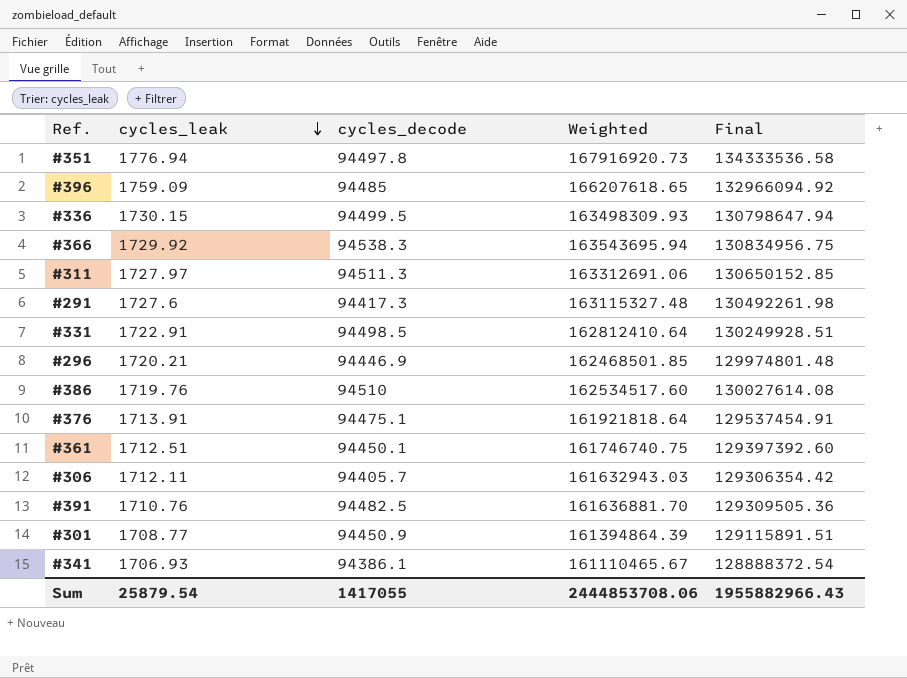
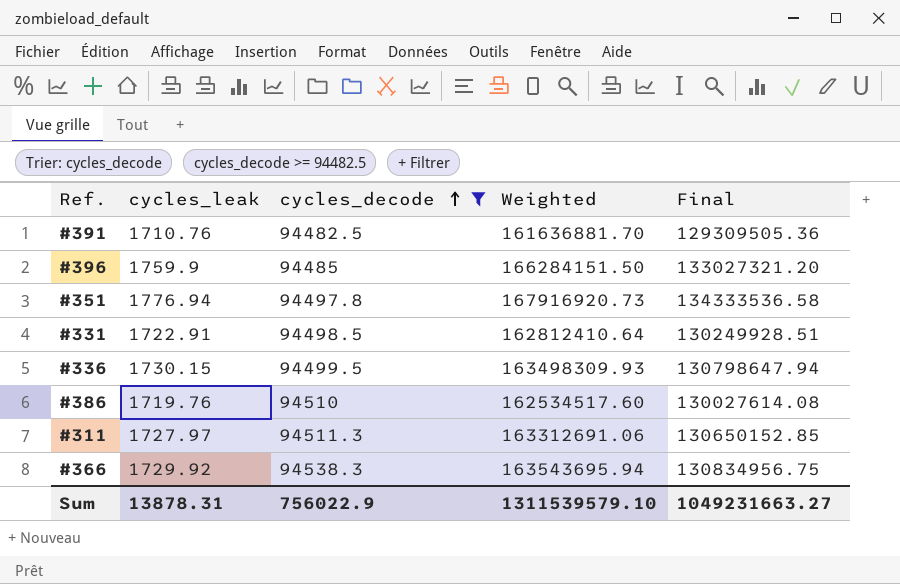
filter: none -> cycles_decode >= 94482.5
row order: cycles_leak descending -> cycles_decode ascending
#396 | cycles_leak: 1759.09 -> 1759.9
#396 | Weighted: 166207618.65 -> 166284151.50
#396 | Final: 132966094.92 -> 133027321.20
Sum | cycles_leak: 25879.54 -> 13878.31
Sum | cycles_decode: 1417055 -> 756022.9
Sum | Weighted: 2444853708.06 -> 1311539579.10
Sum | Final: 1955882966.43 -> 1049231663.27

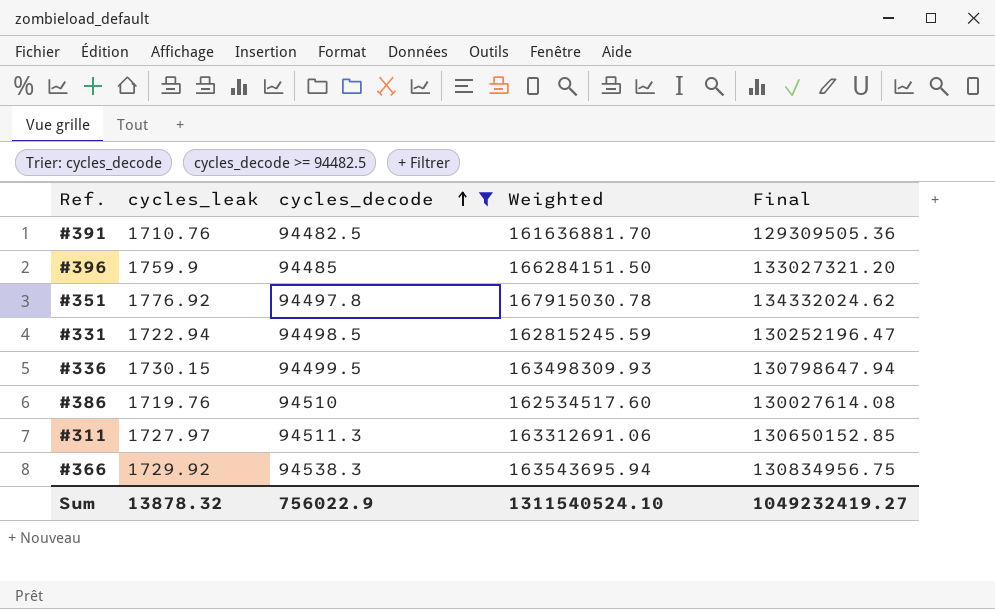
#351 | cycles_leak: 1776.94 -> 1776.92
#351 | Weighted: 167916920.73 -> 167915030.78
#351 | Final: 134333536.58 -> 134332024.62
#331 | cycles_leak: 1722.91 -> 1722.94
#331 | Weighted: 162812410.64 -> 162815245.59
#331 | Final: 130249928.51 -> 130252196.47
Sum | cycles_leak: 13878.31 -> 13878.32
Sum | Weighted: 1311539579.10 -> 1311540524.10
Sum | Final: 1049231663.27 -> 1049232419.27

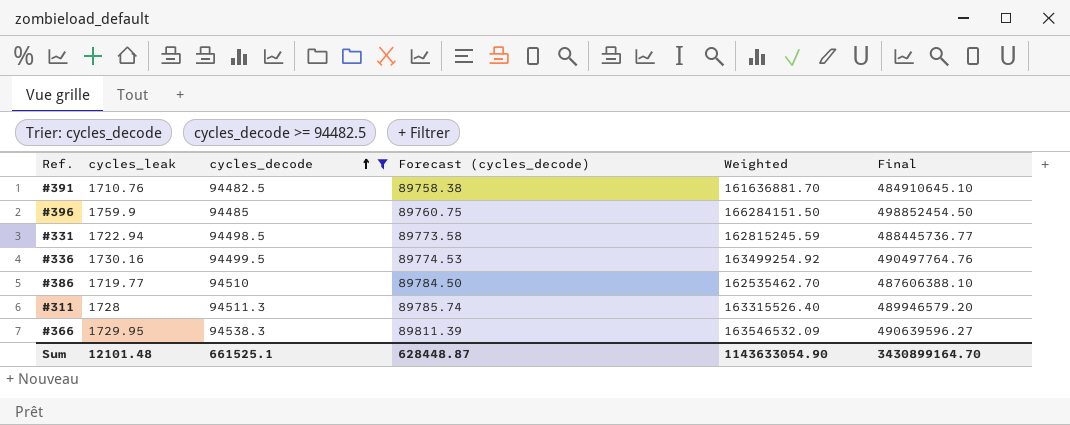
column Forecast (cycles_decode) | formula: none -> [cycles_decode] * 0.95
column Final | formula: [Weighted] * 0.8 -> [Weighted] * 3
row #351: 1776.92 | 94497.8 | 167915030.78 | 134332024.62 -> none
#336 | cycles_leak: 1730.15 -> 1730.16
#336 | Weighted: 163498309.93 -> 163499254.92
#386 | cycles_leak: 1719.76 -> 1719.77
#386 | Weighted: 162534517.60 -> 162535462.70
#311 | cycles_leak: 1727.97 -> 1728
#311 | Weighted: 163312691.06 -> 163315526.40
#366 | cycles_leak: 1729.92 -> 1729.95
#366 | Weighted: 163543695.94 -> 163546532.09
Sum | cycles_leak: 13878.32 -> 12101.48
Sum | cycles_decode: 756022.9 -> 661525.1
Sum | Weighted: 1311540524.10 -> 1143633054.90
Sum | Final: 1049232419.27 -> 3430899164.70

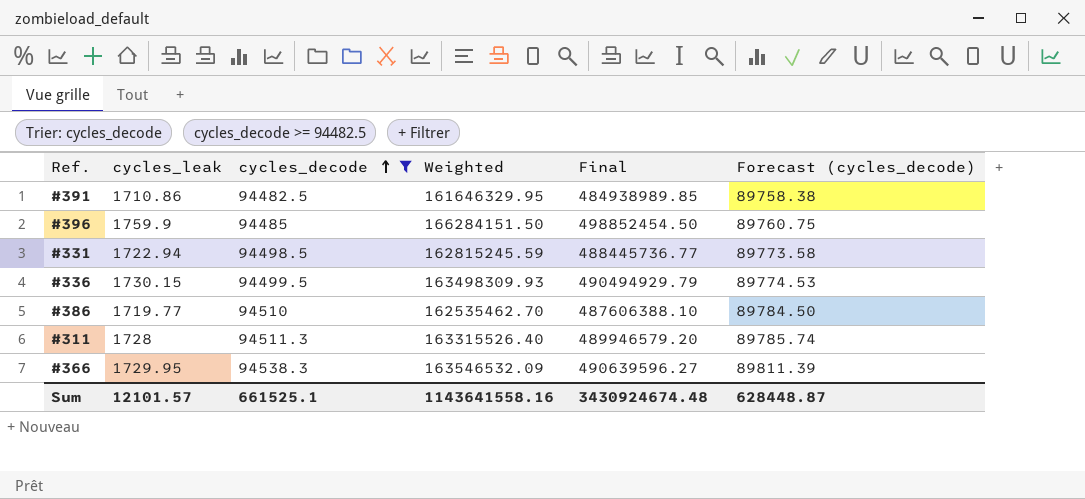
column Forecast (cycles_decode) | position: 4 -> 6
#391 | cycles_leak: 1710.76 -> 1710.86
#391 | Weighted: 161636881.70 -> 161646329.95
#391 | Final: 484910645.10 -> 484938989.85
#336 | cycles_leak: 1730.16 -> 1730.15
#336 | Weighted: 163499254.92 -> 163498309.93
#336 | Final: 490497764.76 -> 490494929.79
Sum | cycles_leak: 12101.48 -> 12101.57
Sum | Weighted: 1143633054.90 -> 1143641558.16
Sum | Final: 3430899164.70 -> 3430924674.48

